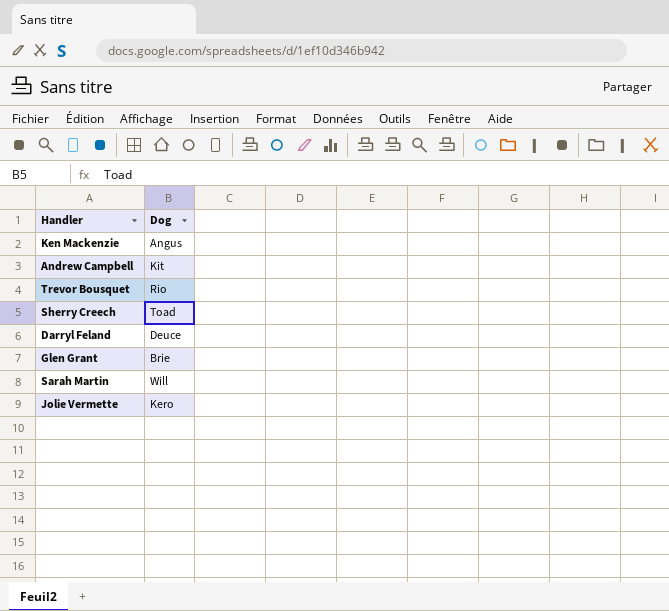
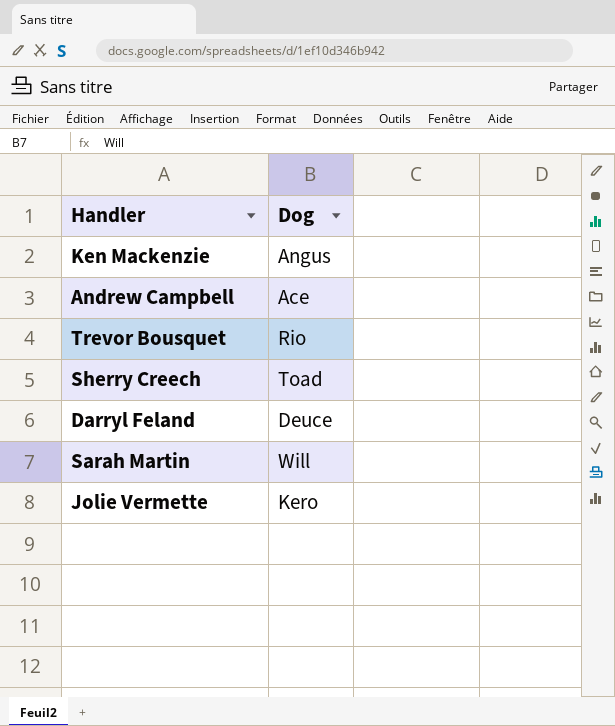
row Glen Grant: Brie -> none
Andrew Campbell | Dog: Kit -> Ace

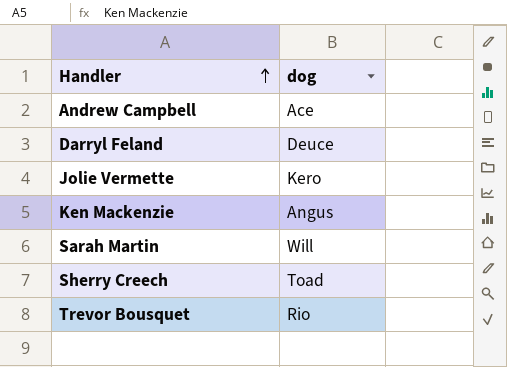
row order: none -> Handler ascending
column name: Dog -> dog

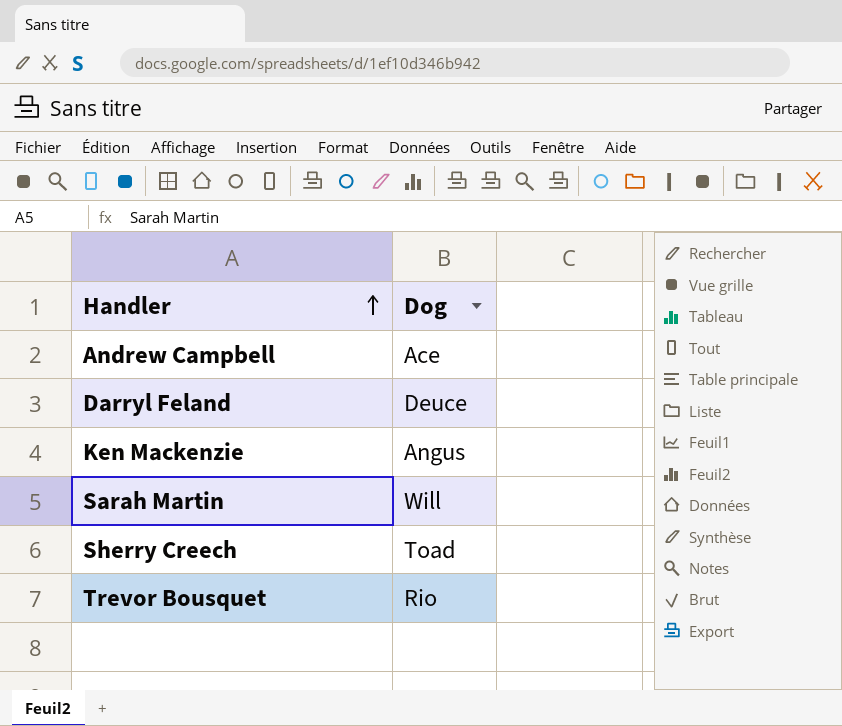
column name: dog -> Dog
row Jolie Vermette: Kero -> none

